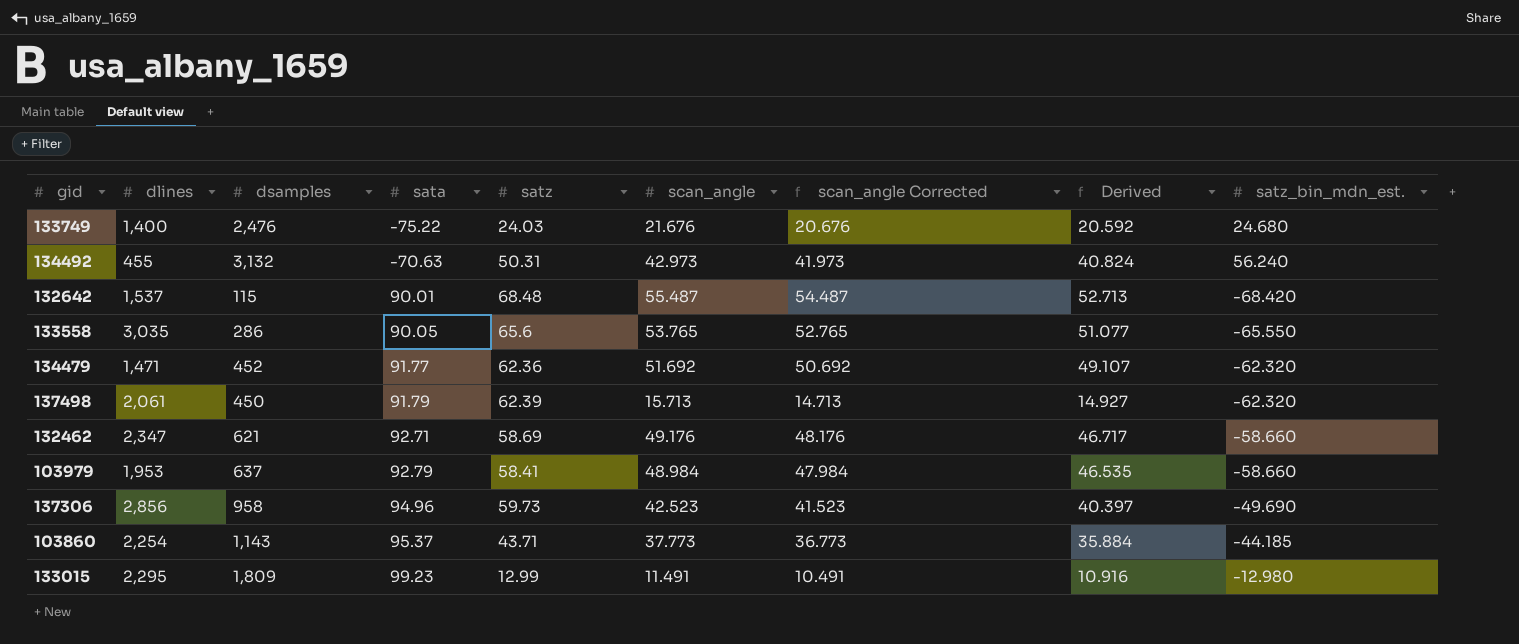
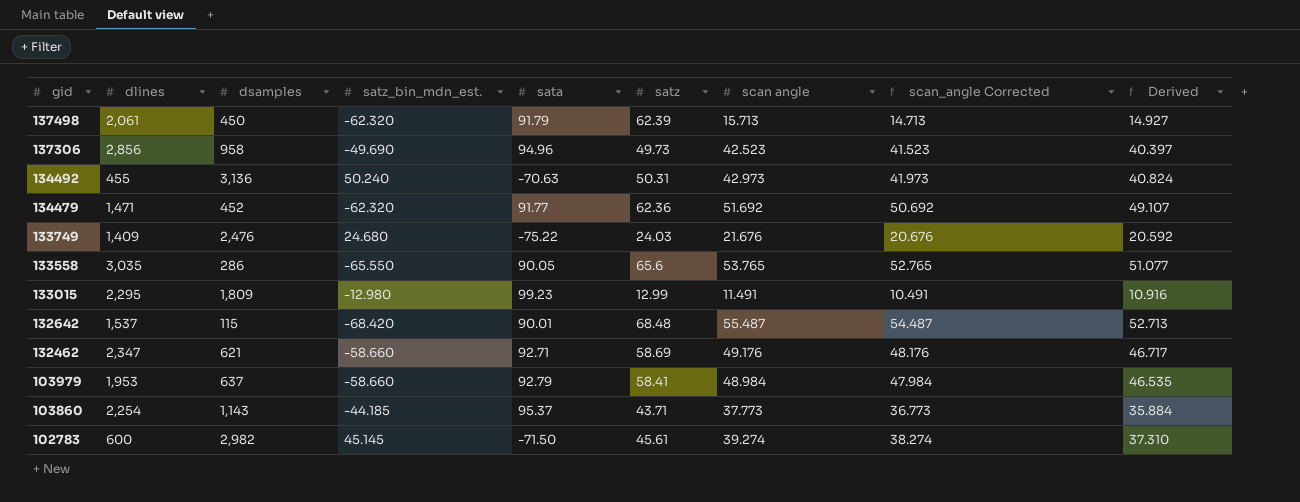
row order: sata ascending -> gid descending
column satz_bin_mdn_est. | position: 9 -> 4
column name: scan_angle -> scan angle
137306 | satz: 59.73 -> 49.73
134492 | dsamples: 3,132 -> 3,136
134492 | satz_bin_mdn_est.: 56.240 -> 50.240
133749 | dlines: 1,400 -> 1,409
row 102783: none -> 600 | 2,982 | 45.145 | -71.50 | 45.61 | 39.274 | 38.274 | 37.310

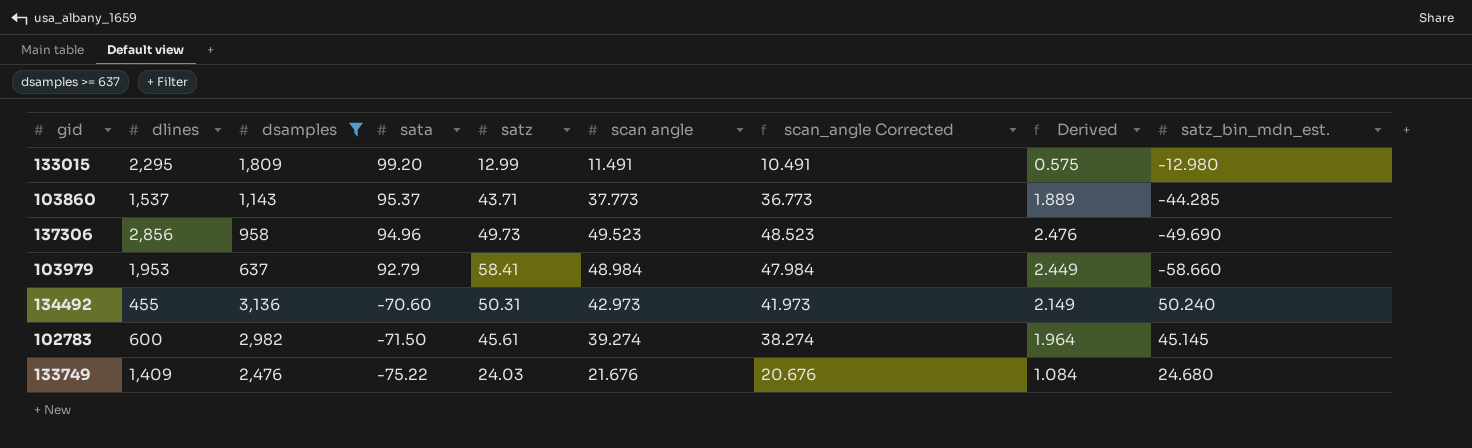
filter: none -> dsamples >= 637
row order: gid descending -> sata descending
column Derived | formula: [scan angle] * 0.95 -> [scan angle] * 0.05
column satz_bin_mdn_est. | position: 4 -> 9
133015 | sata: 99.23 -> 99.20
103860 | dlines: 2,254 -> 1,537
103860 | satz_bin_mdn_est.: -44.185 -> -44.285
137306 | scan angle: 42.523 -> 49.523
137306 | scan_angle Corrected: 41.523 -> 48.523
134492 | sata: -70.63 -> -70.60

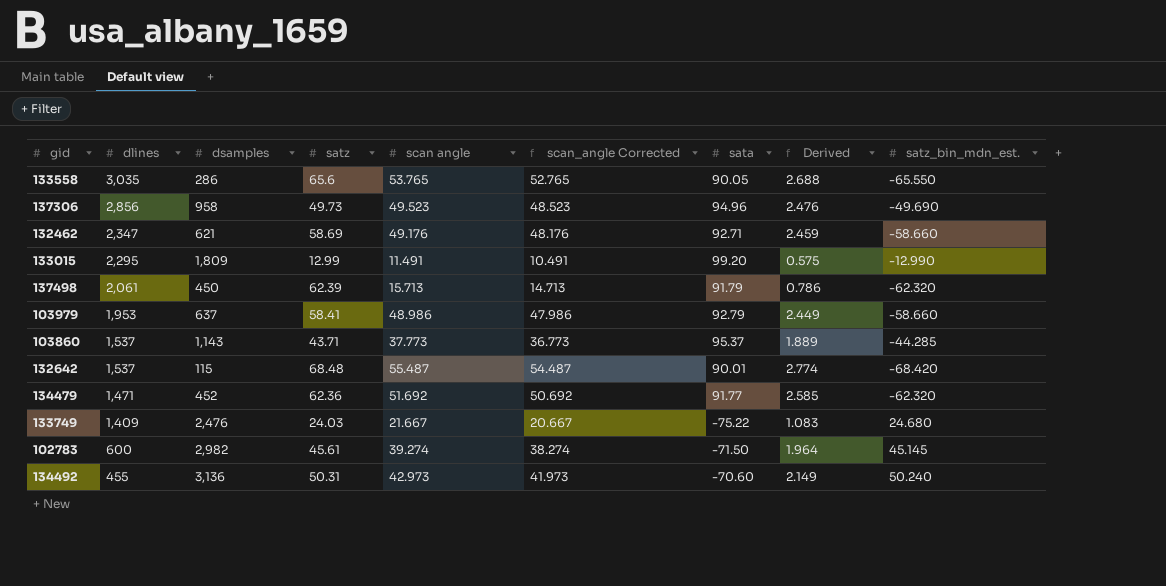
filter: dsamples >= 637 -> none
row order: sata descending -> dlines descending
column sata | position: 4 -> 7
133015 | satz_bin_mdn_est.: -12.980 -> -12.990
103979 | scan angle: 48.984 -> 48.986
103979 | scan_angle Corrected: 47.984 -> 47.986
133749 | scan angle: 21.676 -> 21.667
133749 | scan_angle Corrected: 20.676 -> 20.667
133749 | Derived: 1.084 -> 1.083

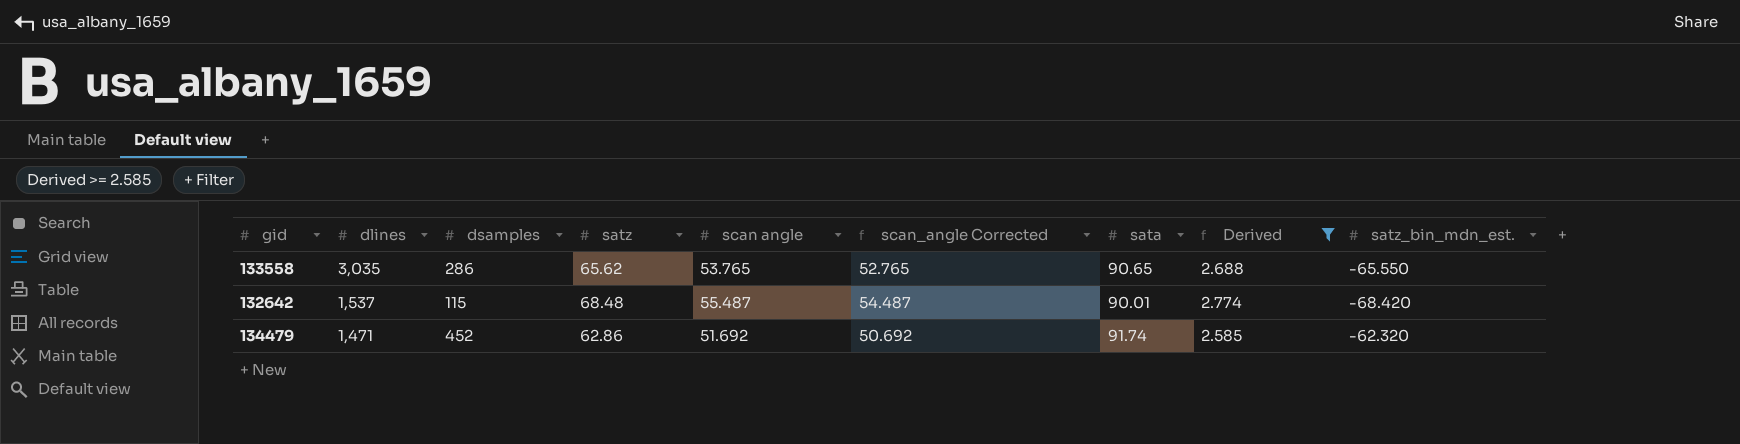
filter: none -> Derived >= 2.585
133558 | satz: 65.6 -> 65.62
133558 | sata: 90.05 -> 90.65
134479 | satz: 62.36 -> 62.86
134479 | sata: 91.77 -> 91.74

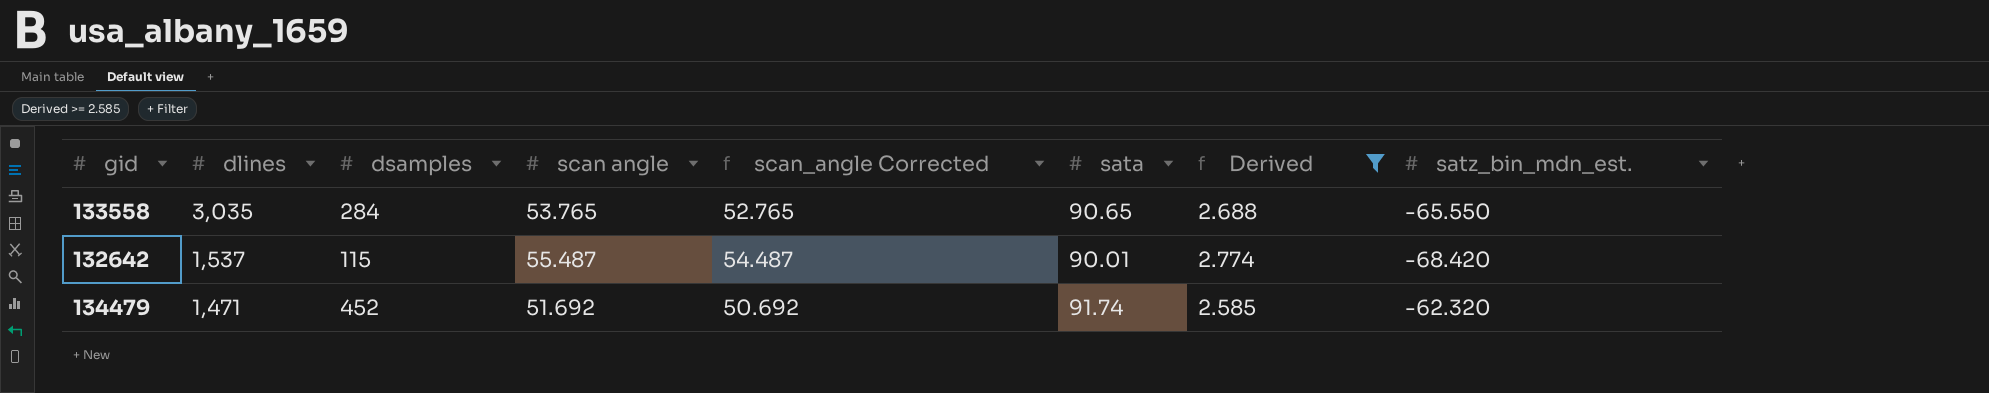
column satz | position: 4 -> none
133558 | dsamples: 286 -> 284

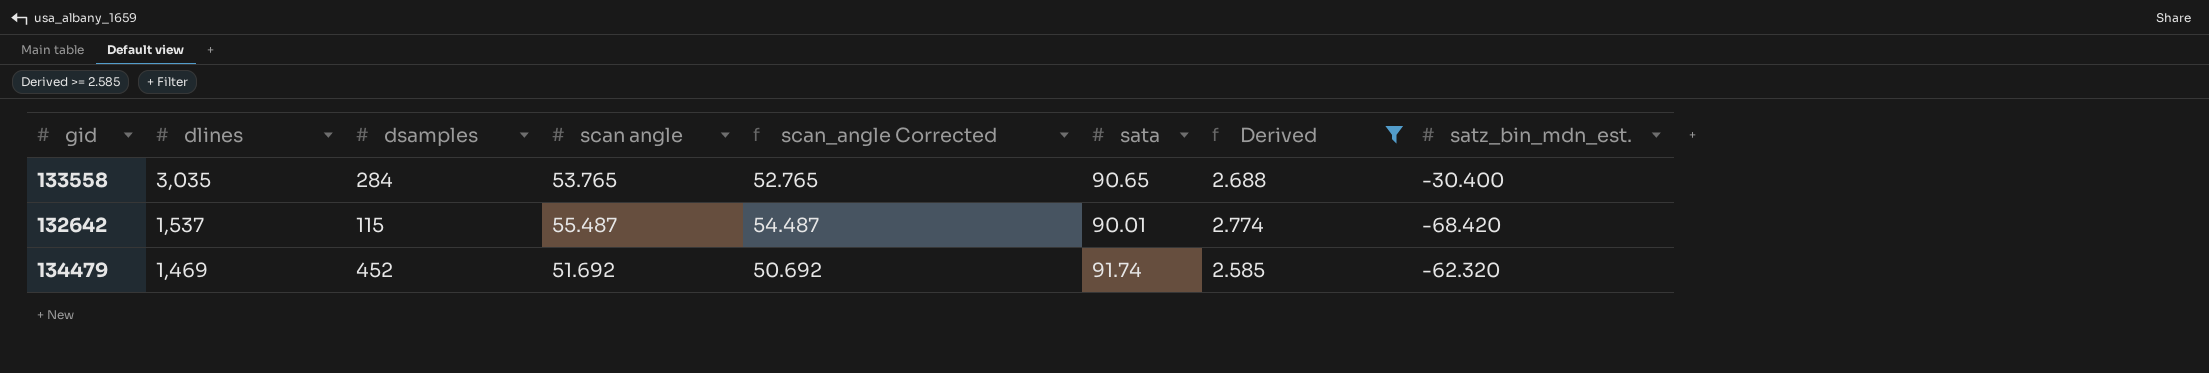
133558 | satz_bin_mdn_est.: -65.550 -> -30.400
134479 | dlines: 1,471 -> 1,469

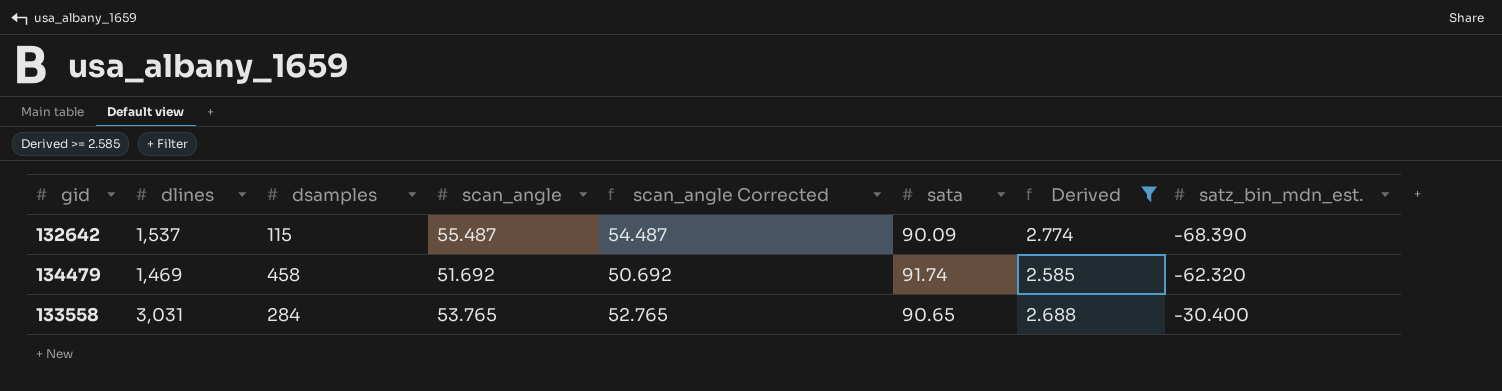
row order: dlines descending -> satz_bin_mdn_est. ascending
column name: scan angle -> scan_angle
132642 | sata: 90.01 -> 90.09
132642 | satz_bin_mdn_est.: -68.420 -> -68.390
134479 | dsamples: 452 -> 458
133558 | dlines: 3,035 -> 3,031

